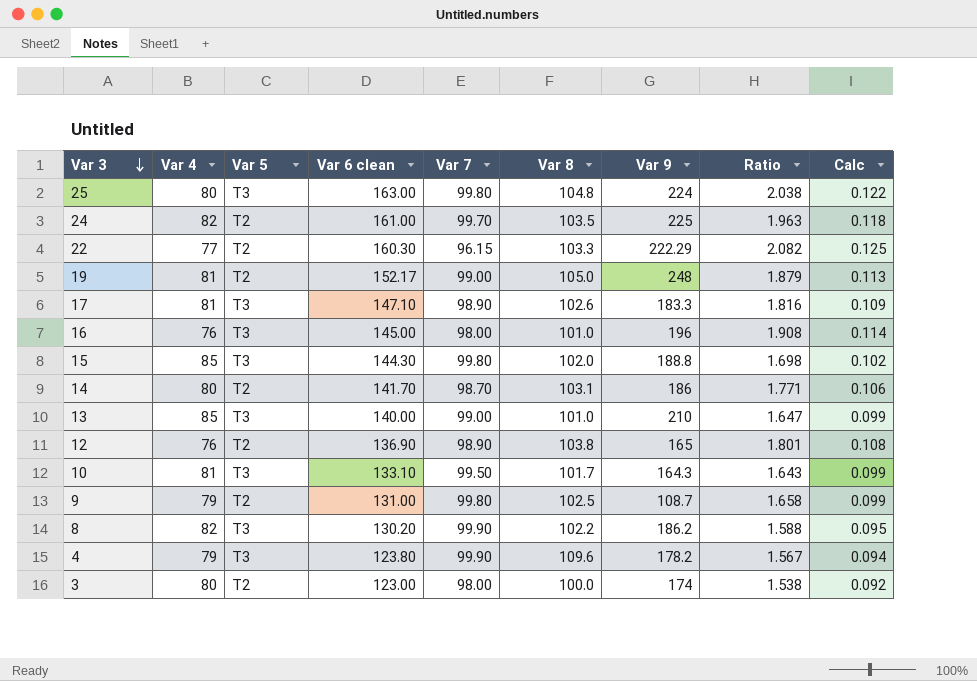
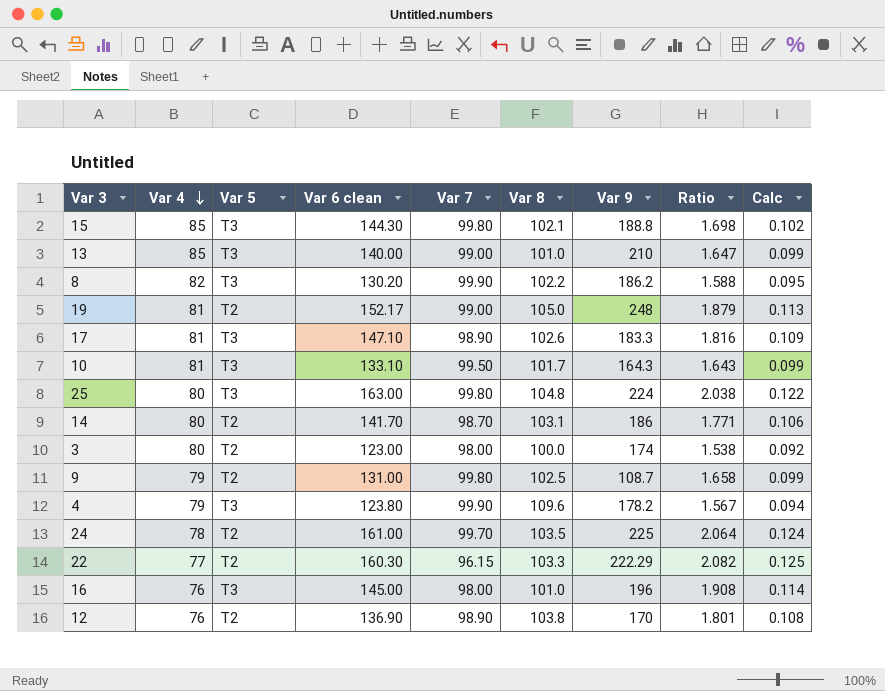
row order: Var 3 descending -> Var 4 descending
15 | Var 8: 102.0 -> 102.1
24 | Var 4: 82 -> 78
24 | Ratio: 1.963 -> 2.064
24 | Calc: 0.118 -> 0.124
12 | Var 9: 165 -> 170

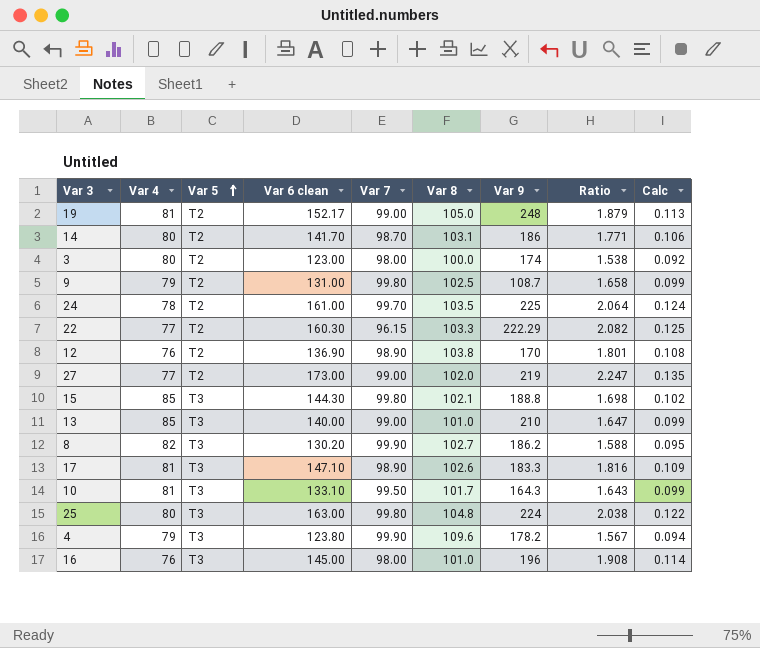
row order: Var 4 descending -> Var 5 ascending
row 27: none -> 77 | T2 | 173.00 | 99.00 | 102.0 | 219 | 2.247 | 0.135
8 | Var 8: 102.2 -> 102.7

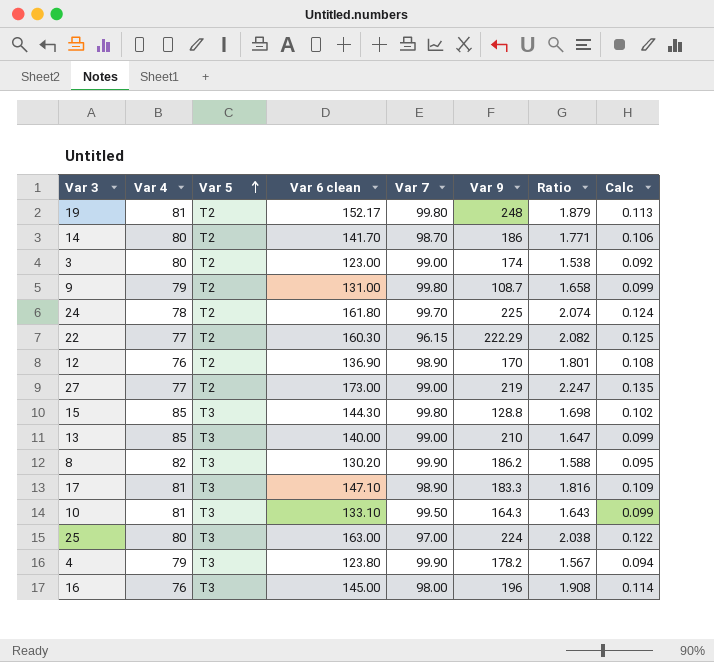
column Var 8 | position: 6 -> none
19 | Var 7: 99.00 -> 99.80
3 | Var 7: 98.00 -> 99.00
24 | Var 6 clean: 161.00 -> 161.80
24 | Ratio: 2.064 -> 2.074
15 | Var 9: 188.8 -> 128.8
25 | Var 7: 99.80 -> 97.00

